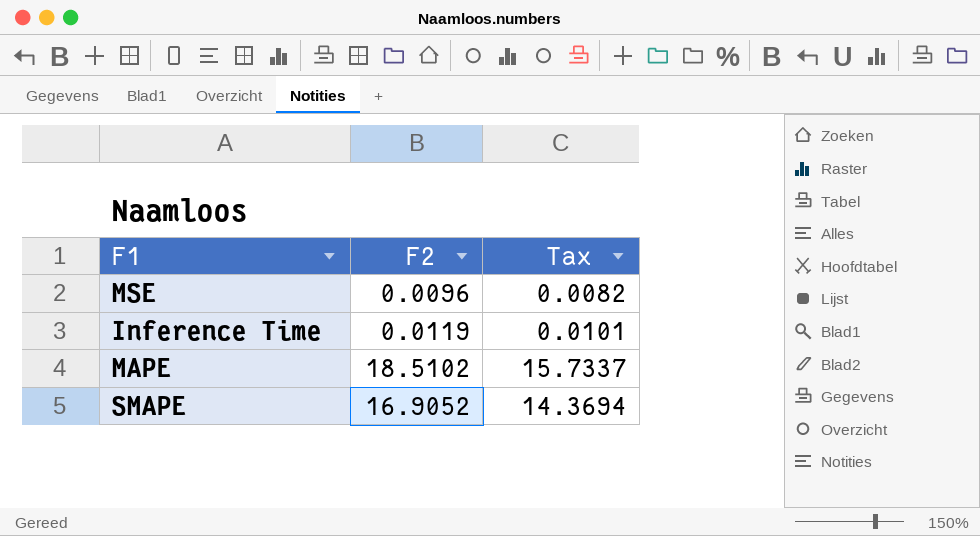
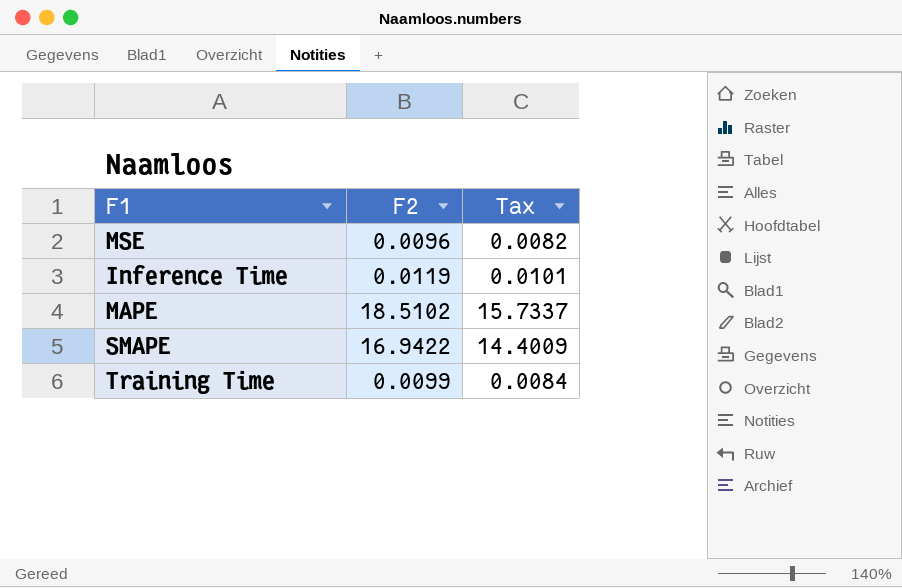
SMAPE | F2: 16.9052 -> 16.9422
SMAPE | Tax: 14.3694 -> 14.4009
row Training Time: none -> 0.0099 | 0.0084

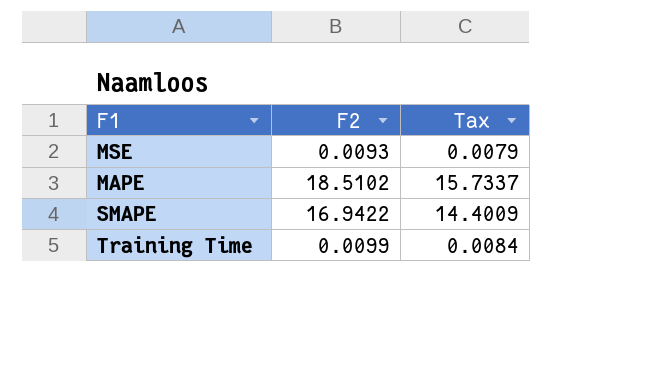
row Inference Time: 0.0119 | 0.0101 -> none
MSE | F2: 0.0096 -> 0.0093
MSE | Tax: 0.0082 -> 0.0079

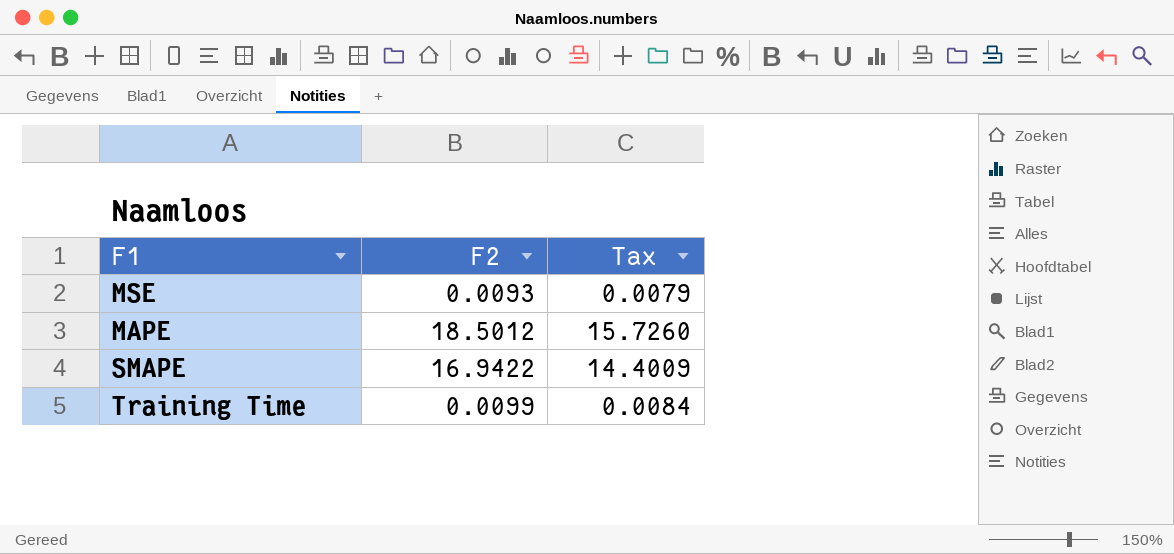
MAPE | F2: 18.5102 -> 18.5012
MAPE | Tax: 15.7337 -> 15.7260

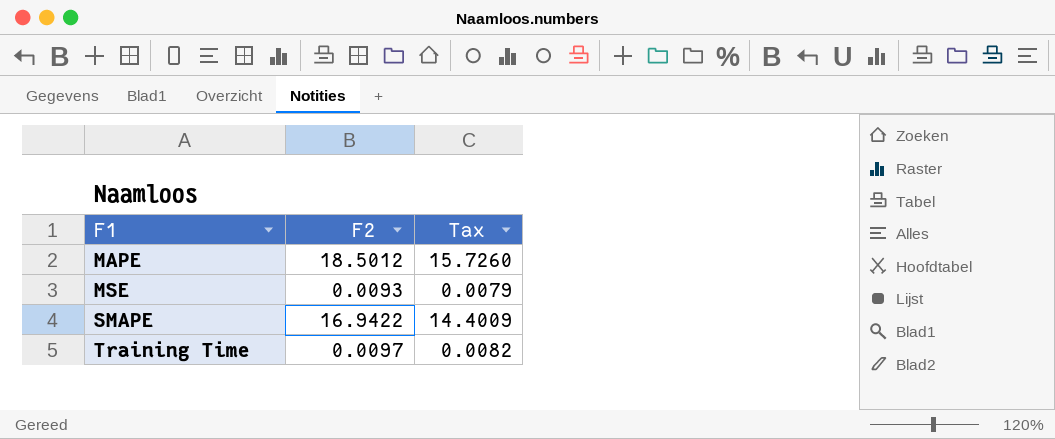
row order: none -> F1 ascending
Training Time | F2: 0.0099 -> 0.0097
Training Time | Tax: 0.0084 -> 0.0082

